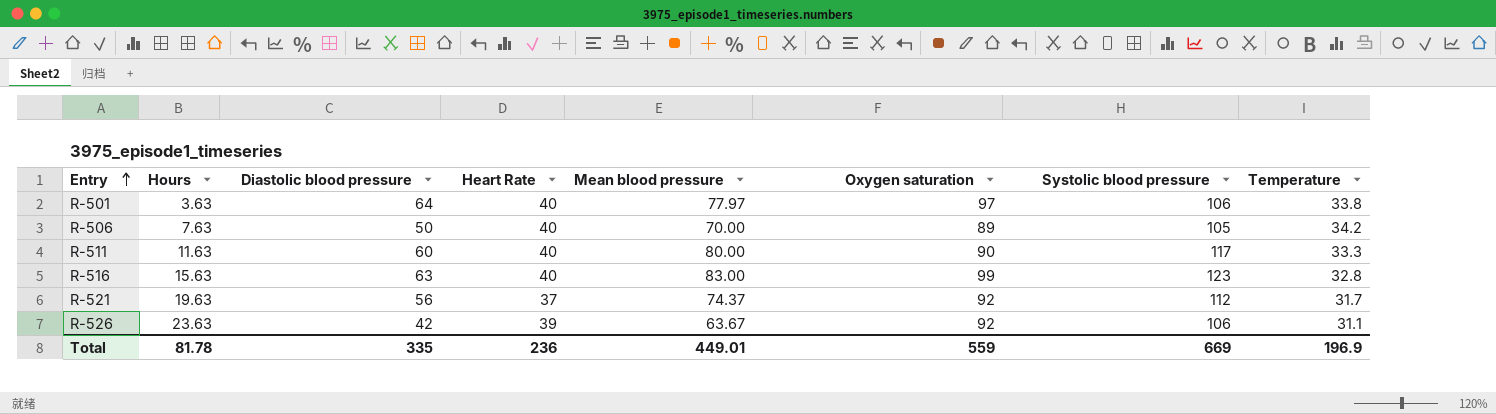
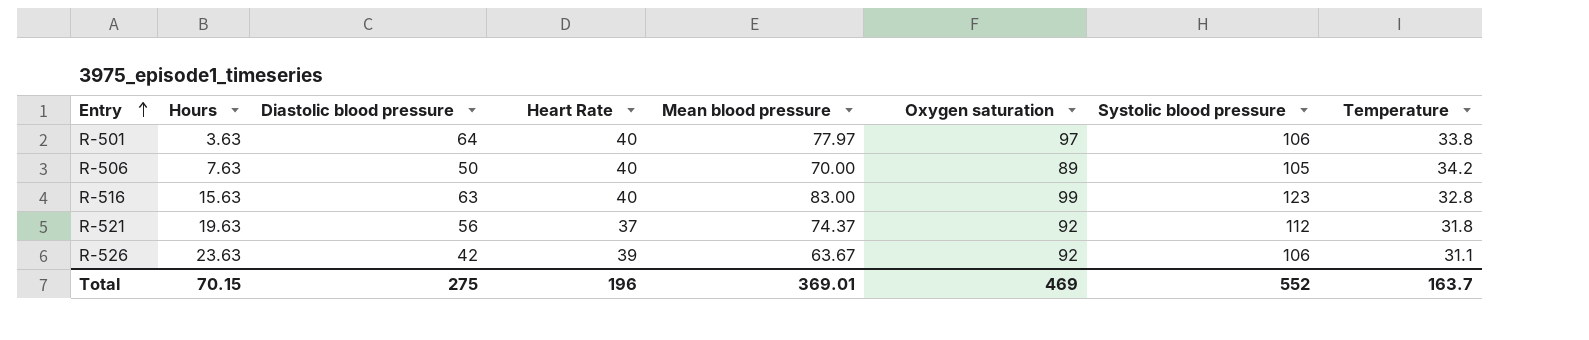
row R-511: 11.63 | 60 | 40 | 80.00 | 90 | 117 | 33.3 -> none
R-521 | Temperature: 31.7 -> 31.8
Total | Hours: 81.78 -> 70.15
Total | Diastolic blood pressure: 335 -> 275
Total | Heart Rate: 236 -> 196
Total | Mean blood pressure: 449.01 -> 369.01
Total | Oxygen saturation: 559 -> 469
Total | Systolic blood pressure: 669 -> 552
Total | Temperature: 196.9 -> 163.7

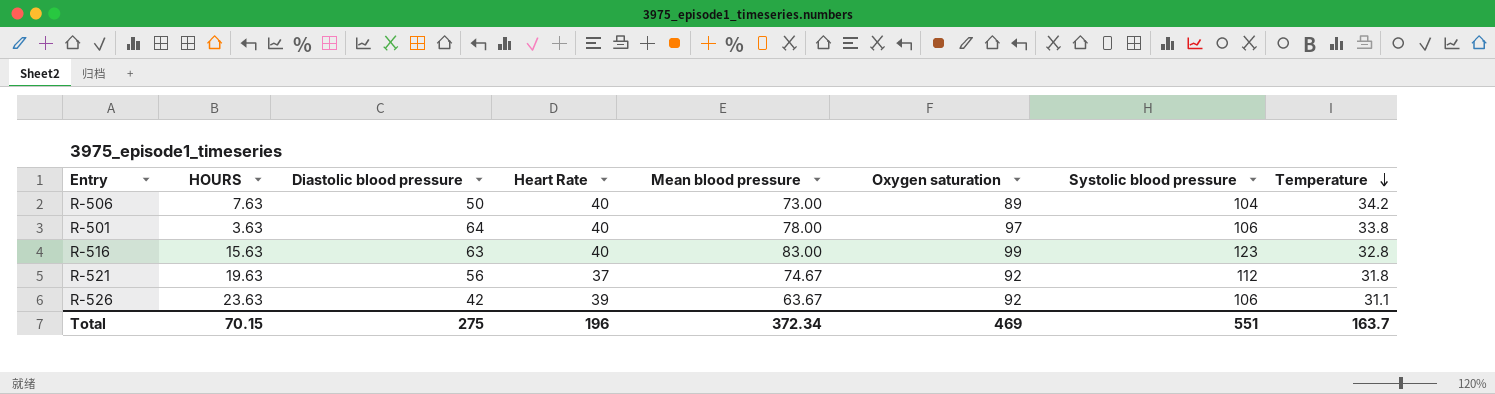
row order: Entry ascending -> Temperature descending
column name: Hours -> HOURS
R-506 | Mean blood pressure: 70.00 -> 73.00
R-506 | Systolic blood pressure: 105 -> 104
R-501 | Mean blood pressure: 77.97 -> 78.00
R-521 | Mean blood pressure: 74.37 -> 74.67
Total | Mean blood pressure: 369.01 -> 372.34
Total | Systolic blood pressure: 552 -> 551

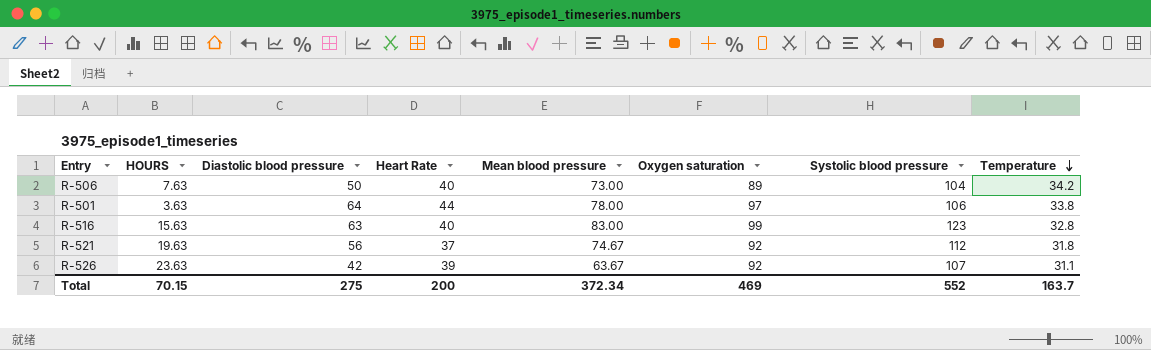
R-501 | Heart Rate: 40 -> 44
R-526 | Systolic blood pressure: 106 -> 107
Total | Heart Rate: 196 -> 200
Total | Systolic blood pressure: 551 -> 552

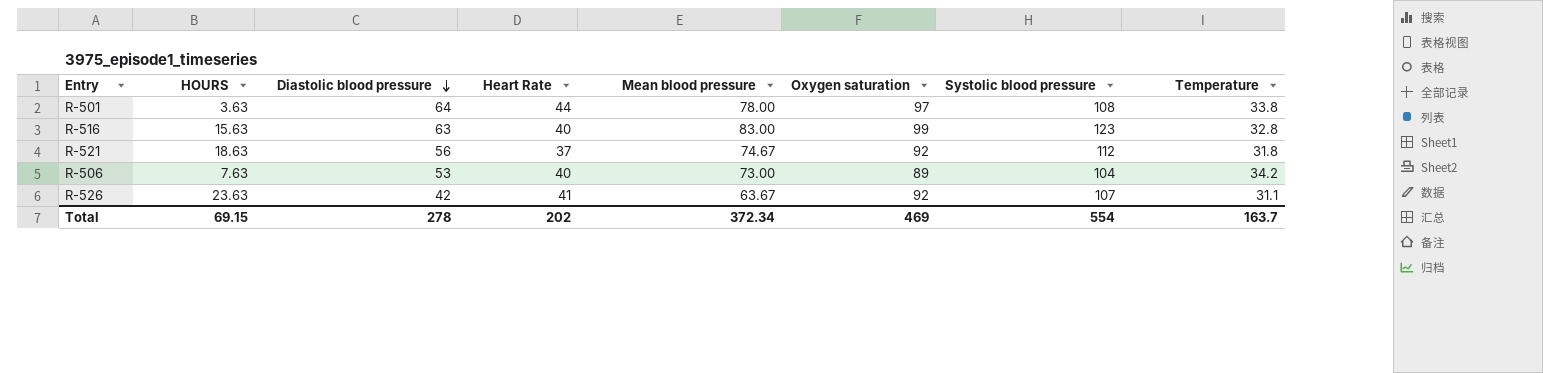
row order: Temperature descending -> Diastolic blood pressure descending
R-501 | Systolic blood pressure: 106 -> 108
R-521 | HOURS: 19.63 -> 18.63
R-506 | Diastolic blood pressure: 50 -> 53
R-526 | Heart Rate: 39 -> 41
Total | HOURS: 70.15 -> 69.15
Total | Diastolic blood pressure: 275 -> 278
Total | Heart Rate: 200 -> 202
Total | Systolic blood pressure: 552 -> 554

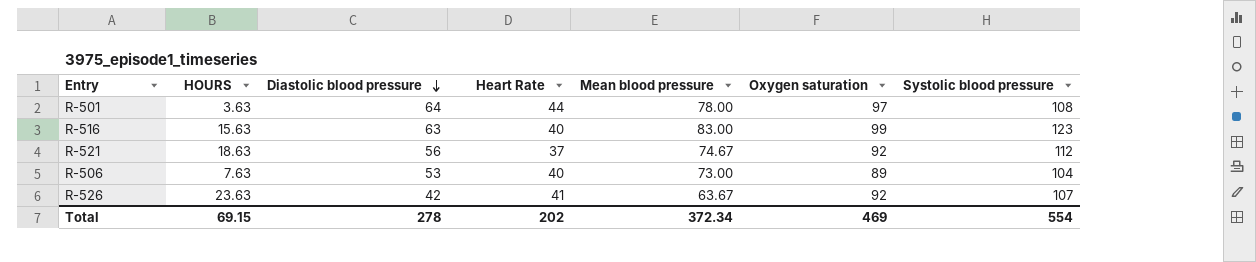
column Temperature | position: 8 -> none

